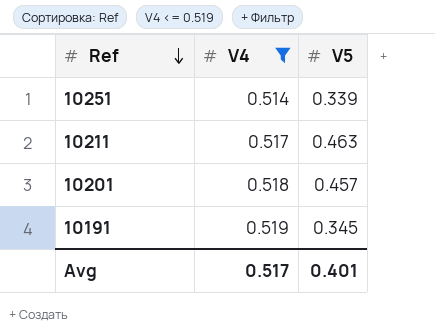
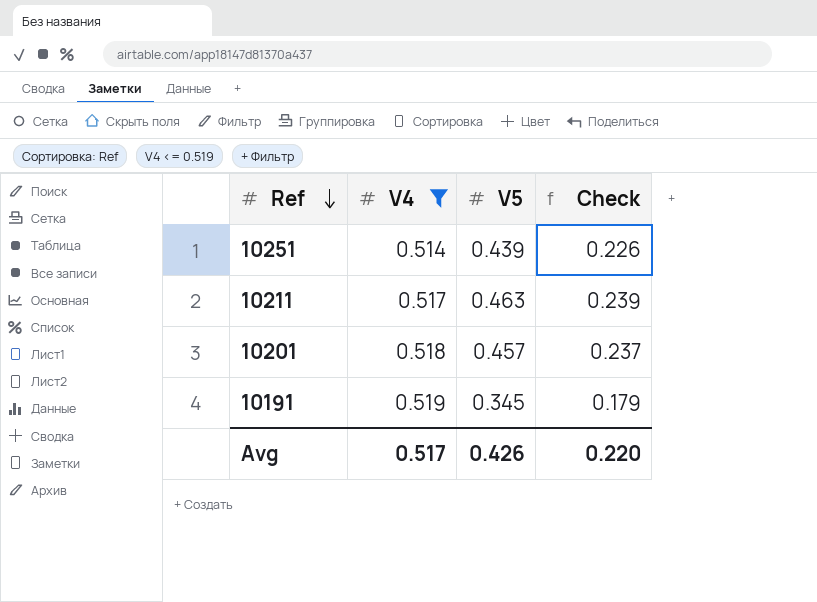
column Check | formula: none -> [V4] * [V5]
10251 | V5: 0.339 -> 0.439
Avg | V5: 0.401 -> 0.426

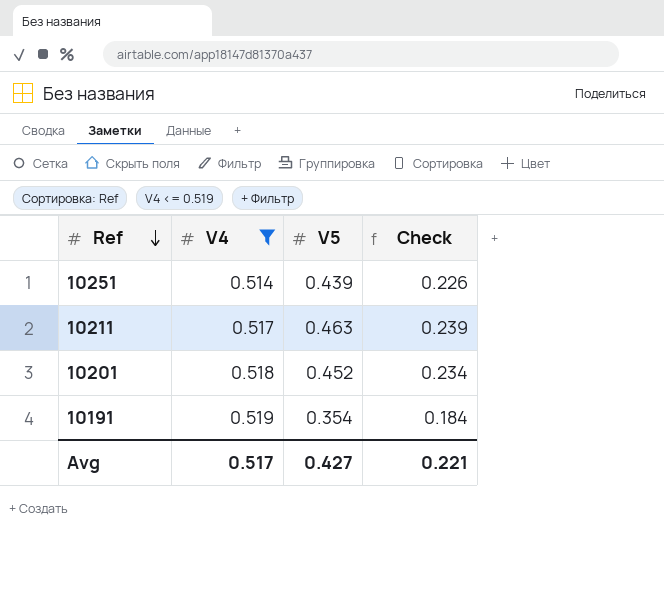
10201 | V5: 0.457 -> 0.452
10201 | Check: 0.237 -> 0.234
10191 | V5: 0.345 -> 0.354
10191 | Check: 0.179 -> 0.184
Avg | V5: 0.426 -> 0.427
Avg | Check: 0.220 -> 0.221

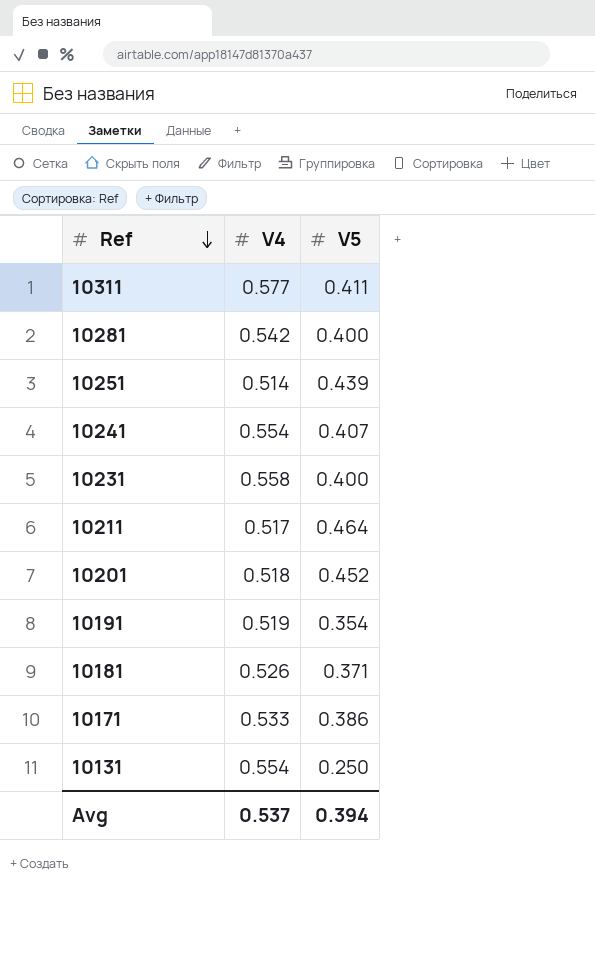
filter: V4 <= 0.519 -> none
column Check | formula: [V4] * [V5] -> none
10211 | V5: 0.463 -> 0.464
Avg | V4: 0.517 -> 0.537
Avg | V5: 0.427 -> 0.394

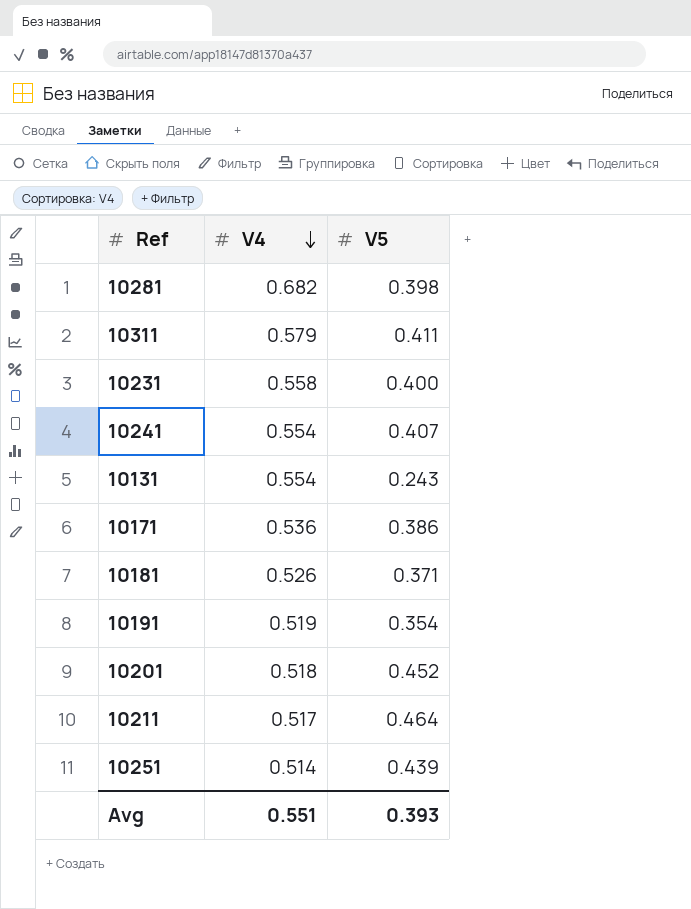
row order: Ref descending -> V4 descending
10281 | V4: 0.542 -> 0.682
10281 | V5: 0.400 -> 0.398
10311 | V4: 0.577 -> 0.579
10131 | V5: 0.250 -> 0.243
10171 | V4: 0.533 -> 0.536
Avg | V4: 0.537 -> 0.551
Avg | V5: 0.394 -> 0.393

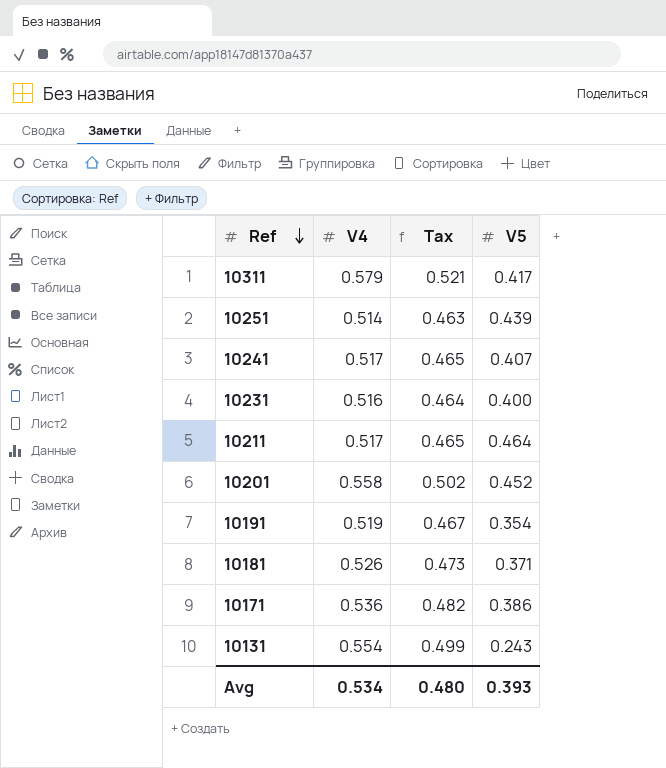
row order: V4 descending -> Ref descending
column Tax | formula: none -> [V4] * 0.9
row 10281: 0.682 | 0.398 -> none
10311 | V5: 0.411 -> 0.417
10241 | V4: 0.554 -> 0.517
10231 | V4: 0.558 -> 0.516
10201 | V4: 0.518 -> 0.558
Avg | V4: 0.551 -> 0.534

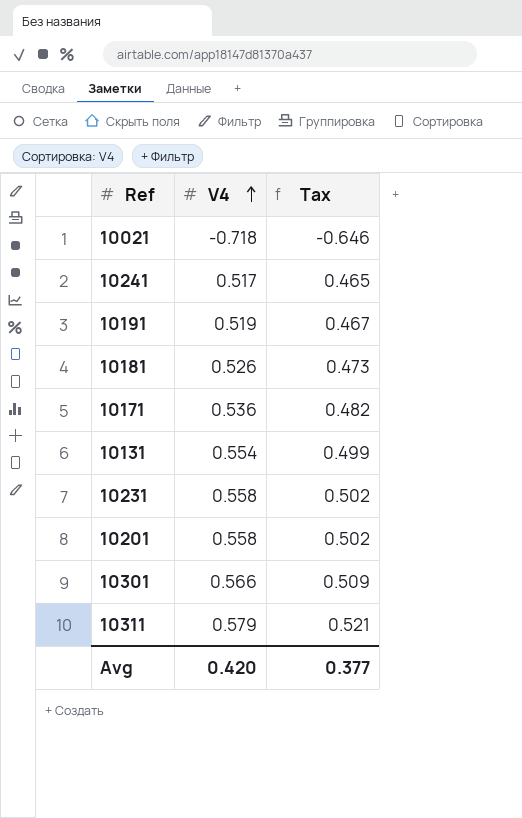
row order: Ref descending -> V4 ascending
column V5 | position: 4 -> none
row 10251: 0.514 | 0.463 | 0.439 -> none
row 10211: 0.517 | 0.465 | 0.464 -> none
row 10021: none -> -0.718 | -0.646
10231 | V4: 0.516 -> 0.558
10231 | Tax: 0.464 -> 0.502
row 10301: none -> 0.566 | 0.509
Avg | V4: 0.534 -> 0.420
Avg | Tax: 0.480 -> 0.377

